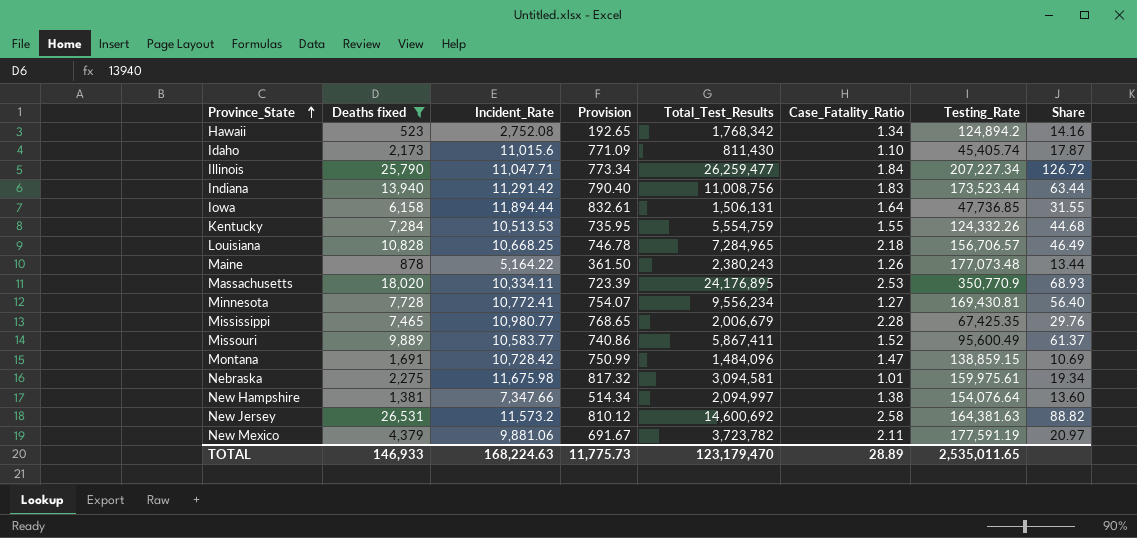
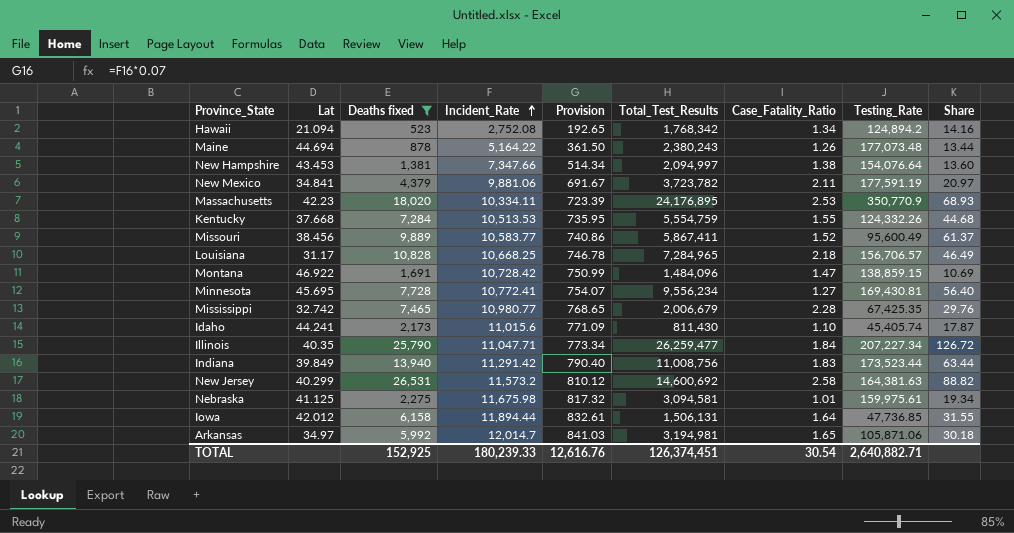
row order: Province_State ascending -> Incident_Rate ascending
column Lat | position: none -> 2
row Arkansas: none -> 34.97 | 5,992 | 12,014.7 | 841.03 | 3,194,981 | 1.65 | 105,871.06 | 30.18
TOTAL | Deaths fixed: 146,933 -> 152,925
TOTAL | Incident_Rate: 168,224.63 -> 180,239.33
TOTAL | Provision: 11,775.73 -> 12,616.76
TOTAL | Total_Test_Results: 123,179,470 -> 126,374,451
TOTAL | Case_Fatality_Ratio: 28.89 -> 30.54
TOTAL | Testing_Rate: 2,535,011.65 -> 2,640,882.71

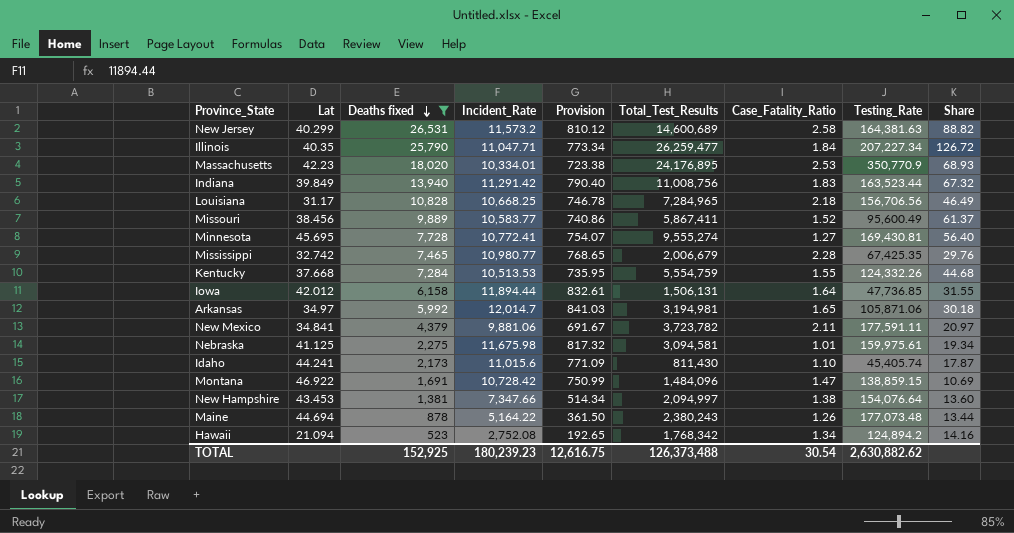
row order: Incident_Rate ascending -> Deaths fixed descending
New Jersey | Total_Test_Results: 14,600,692 -> 14,600,689
Massachusetts | Incident_Rate: 10,334.11 -> 10,334.01
Massachusetts | Provision: 723.39 -> 723.38
Indiana | Testing_Rate: 173,523.44 -> 163,523.44
Indiana | Share: 63.44 -> 67.32
Louisiana | Testing_Rate: 156,706.57 -> 156,706.56
Minnesota | Total_Test_Results: 9,556,234 -> 9,555,274
New Mexico | Testing_Rate: 177,591.19 -> 177,591.11
TOTAL | Incident_Rate: 180,239.33 -> 180,239.23
TOTAL | Provision: 12,616.76 -> 12,616.75
TOTAL | Total_Test_Results: 126,374,451 -> 126,373,488
TOTAL | Testing_Rate: 2,640,882.71 -> 2,630,882.62

